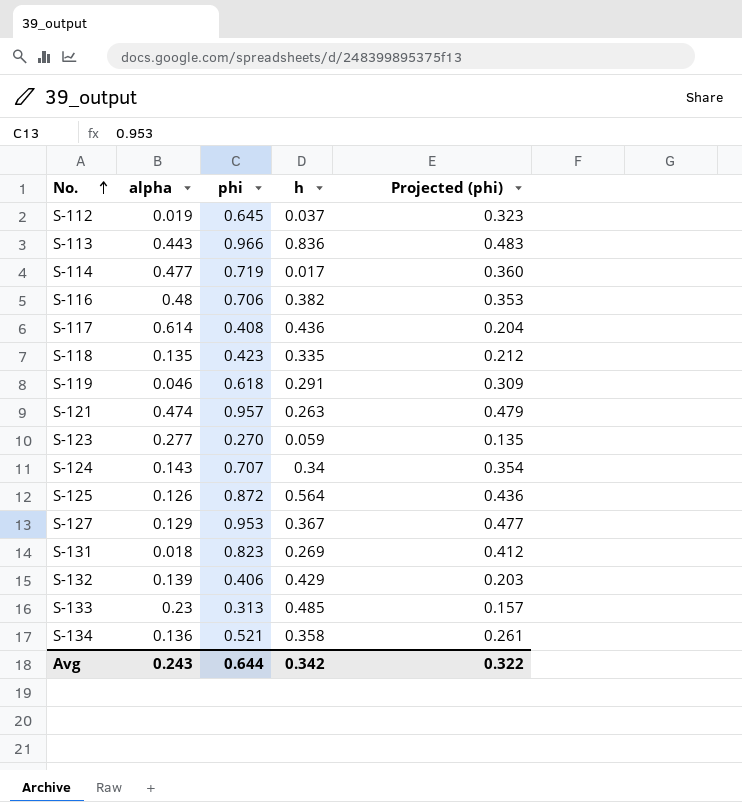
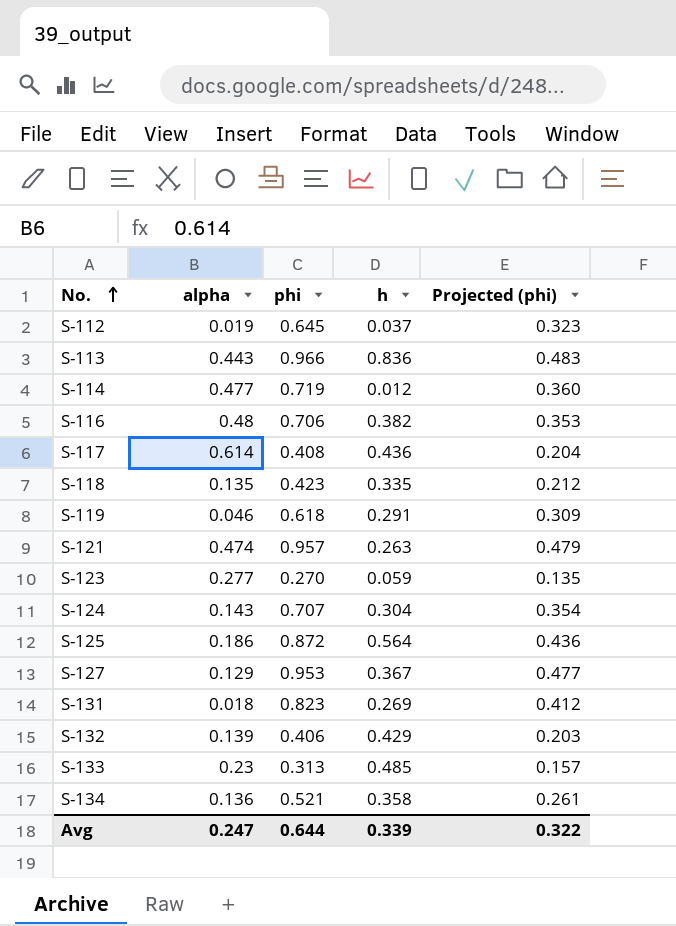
S-114 | h: 0.017 -> 0.012
S-124 | h: 0.34 -> 0.304
S-125 | alpha: 0.126 -> 0.186
Avg | alpha: 0.243 -> 0.247
Avg | h: 0.342 -> 0.339

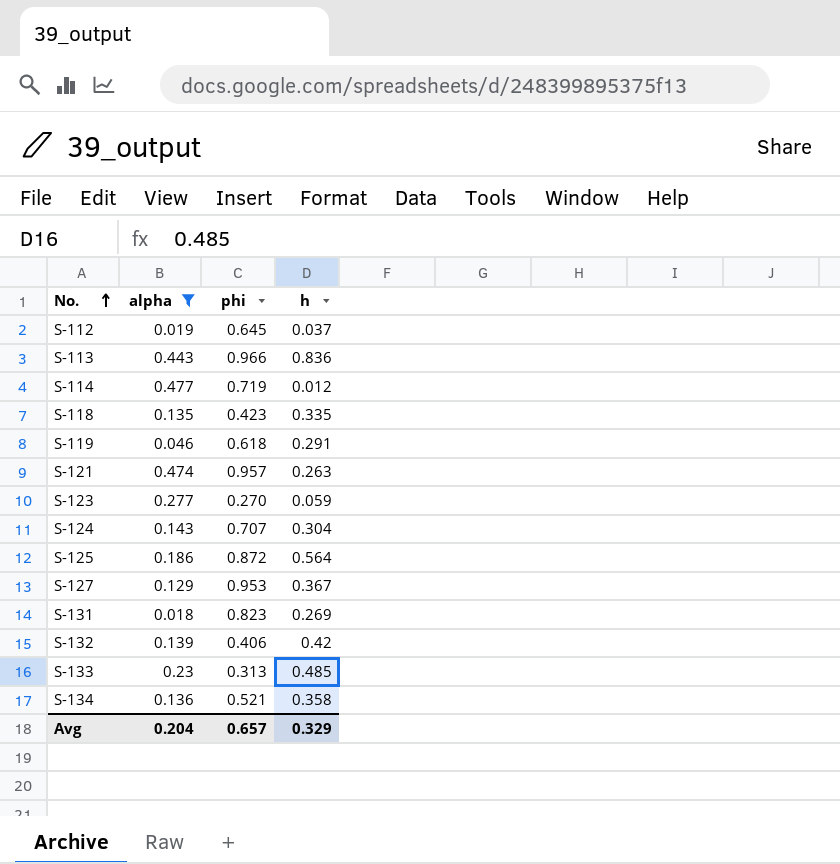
filter: none -> alpha <= 0.477
column Projected (phi) | formula: [phi] * 0.5 -> none
S-132 | h: 0.429 -> 0.42
Avg | alpha: 0.247 -> 0.204
Avg | phi: 0.644 -> 0.657
Avg | h: 0.339 -> 0.329

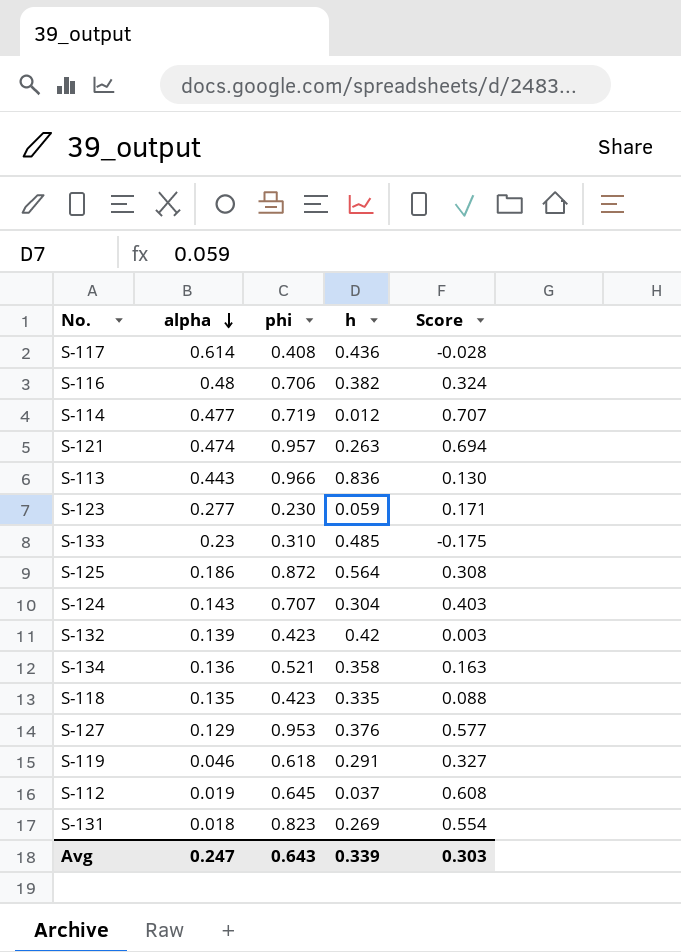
filter: alpha <= 0.477 -> none
row order: No. ascending -> alpha descending
column Score | formula: none -> [phi] - [h]
S-123 | phi: 0.270 -> 0.230
S-133 | phi: 0.313 -> 0.310
S-132 | phi: 0.406 -> 0.423
S-127 | h: 0.367 -> 0.376
Avg | alpha: 0.204 -> 0.247
Avg | phi: 0.657 -> 0.643
Avg | h: 0.329 -> 0.339

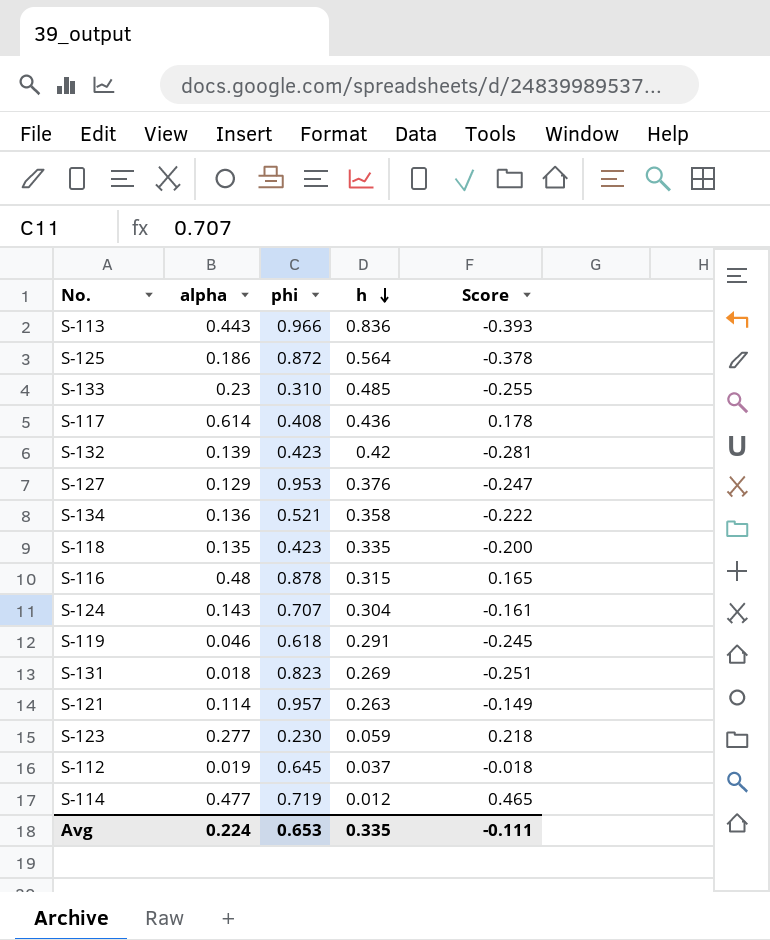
row order: alpha descending -> h descending
column Score | formula: [phi] - [h] -> [alpha] - [h]
S-116 | phi: 0.706 -> 0.878
S-116 | h: 0.382 -> 0.315
S-121 | alpha: 0.474 -> 0.114
Avg | alpha: 0.247 -> 0.224
Avg | phi: 0.643 -> 0.653
Avg | h: 0.339 -> 0.335
Avg | Score: 0.303 -> -0.111

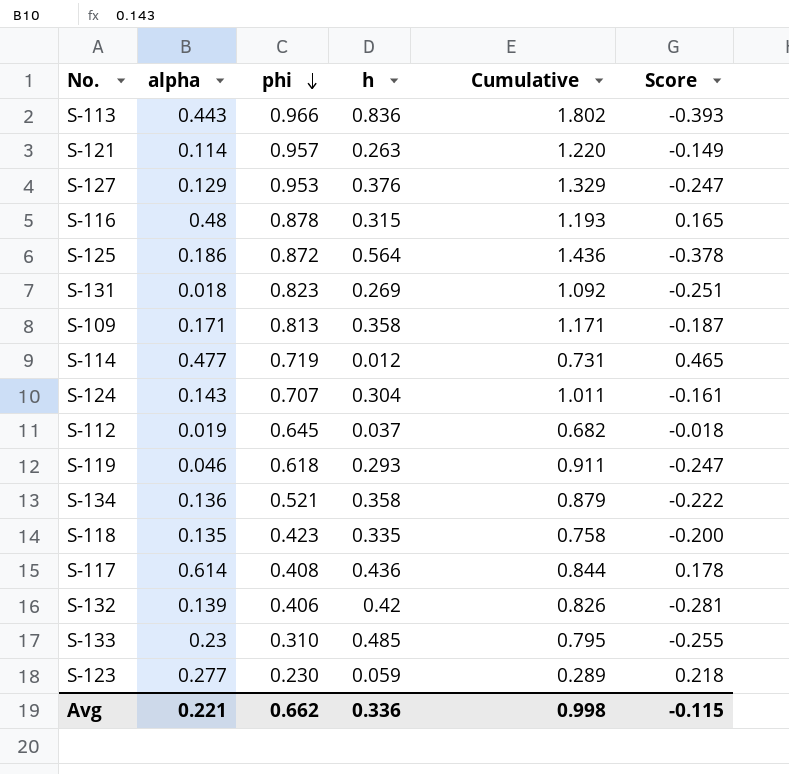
row order: h descending -> phi descending
column Cumulative | formula: none -> [phi] + [h]
row S-109: none -> 0.171 | 0.813 | 0.358 | 1.171 | -0.187
S-119 | h: 0.291 -> 0.293
S-119 | Score: -0.245 -> -0.247
S-132 | phi: 0.423 -> 0.406
Avg | alpha: 0.224 -> 0.221
Avg | phi: 0.653 -> 0.662
Avg | h: 0.335 -> 0.336
Avg | Score: -0.111 -> -0.115

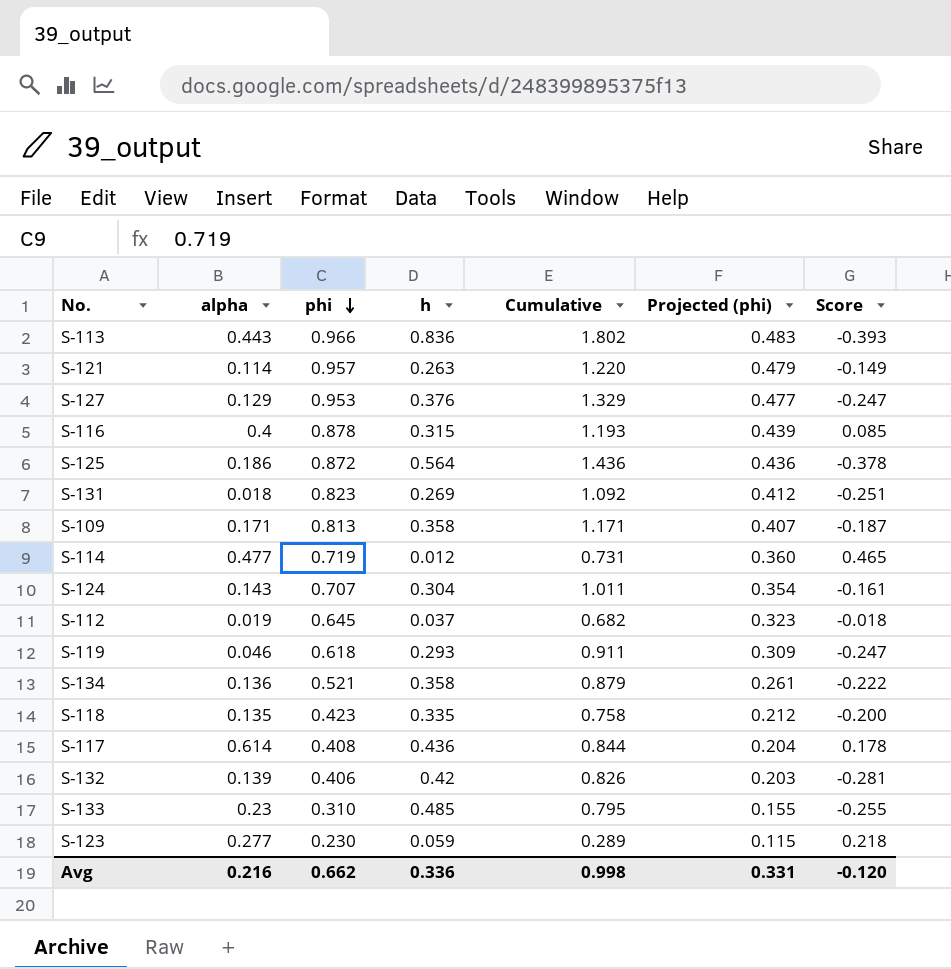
column Projected (phi) | formula: none -> [phi] * 0.5
S-116 | alpha: 0.48 -> 0.4
S-116 | Score: 0.165 -> 0.085
Avg | alpha: 0.221 -> 0.216
Avg | Score: -0.115 -> -0.120

